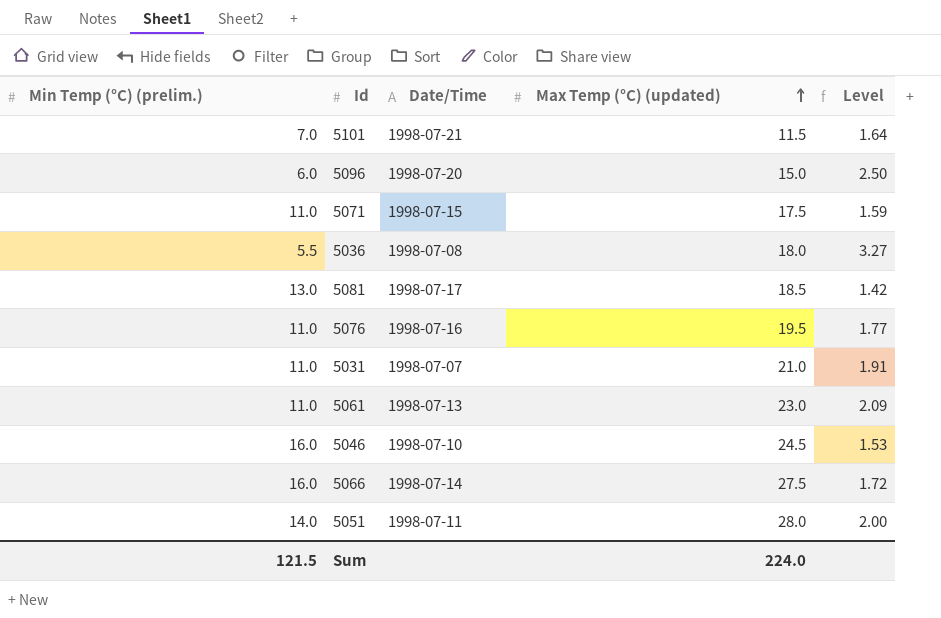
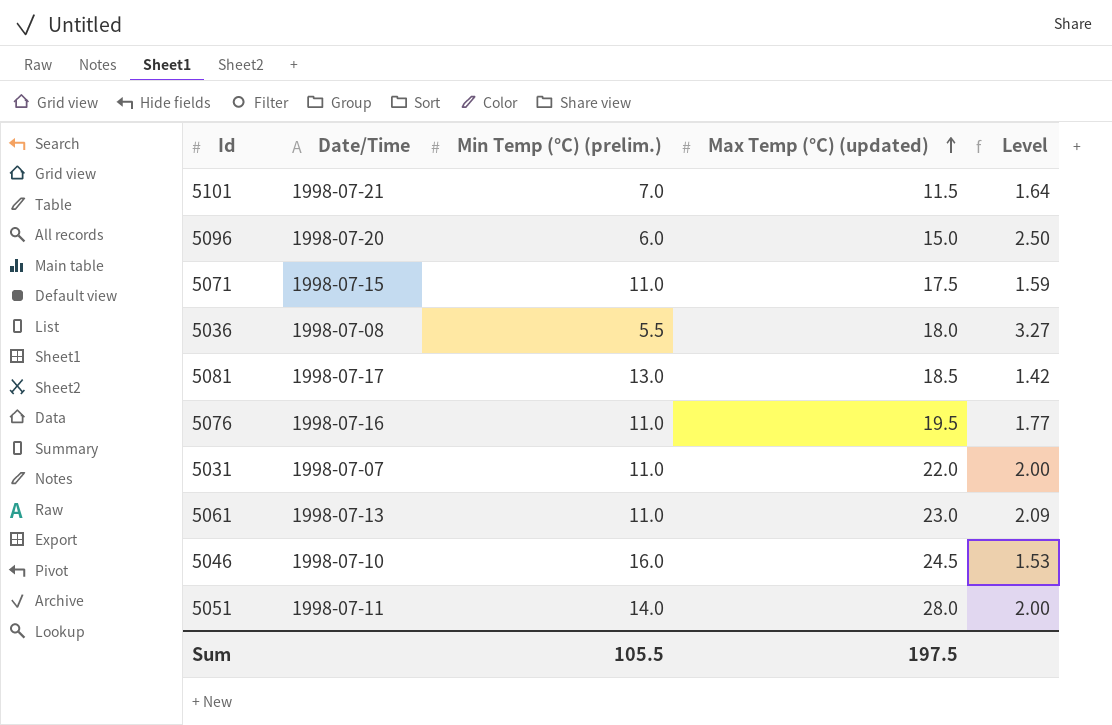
column Min Temp (°C) (prelim.) | position: 1 -> 3
row 5066: 16.0 | 1998-07-14 | 27.5 | 1.72 -> none
5031 | Max Temp (°C) (updated): 21.0 -> 22.0
5031 | Level: 1.91 -> 2.00
Sum | Min Temp (°C) (prelim.): 121.5 -> 105.5
Sum | Max Temp (°C) (updated): 224.0 -> 197.5

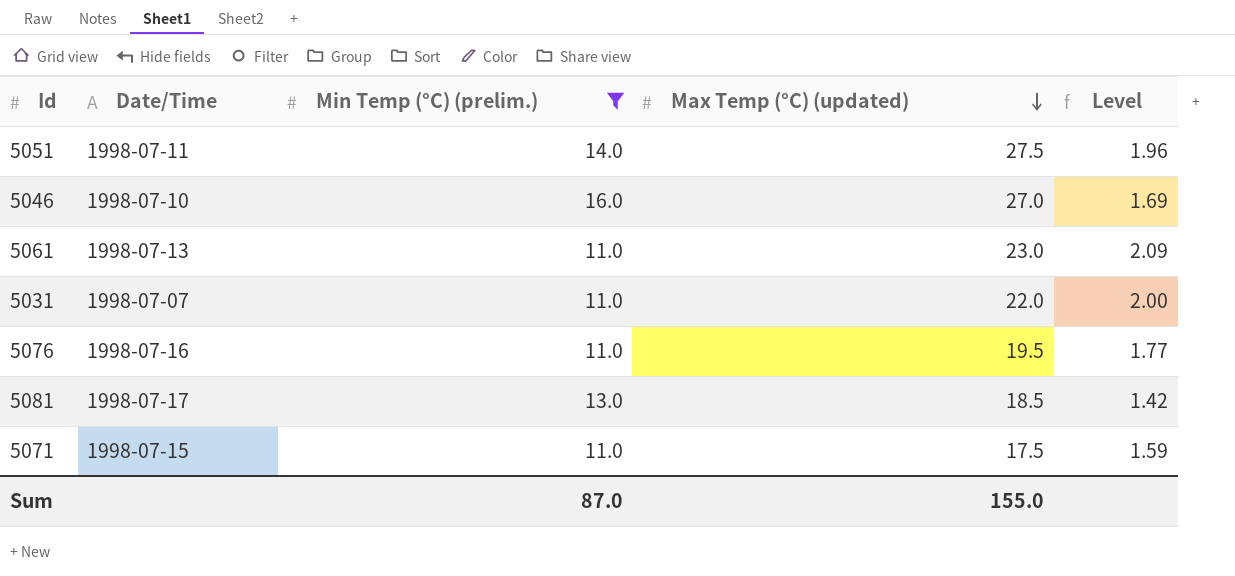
filter: none -> Min Temp (°C) (prelim.) >= 11.0
row order: Max Temp (°C) (updated) ascending -> Max Temp (°C) (updated) descending
5051 | Max Temp (°C) (updated): 28.0 -> 27.5
5051 | Level: 2.00 -> 1.96
5046 | Max Temp (°C) (updated): 24.5 -> 27.0
5046 | Level: 1.53 -> 1.69
Sum | Min Temp (°C) (prelim.): 105.5 -> 87.0
Sum | Max Temp (°C) (updated): 197.5 -> 155.0

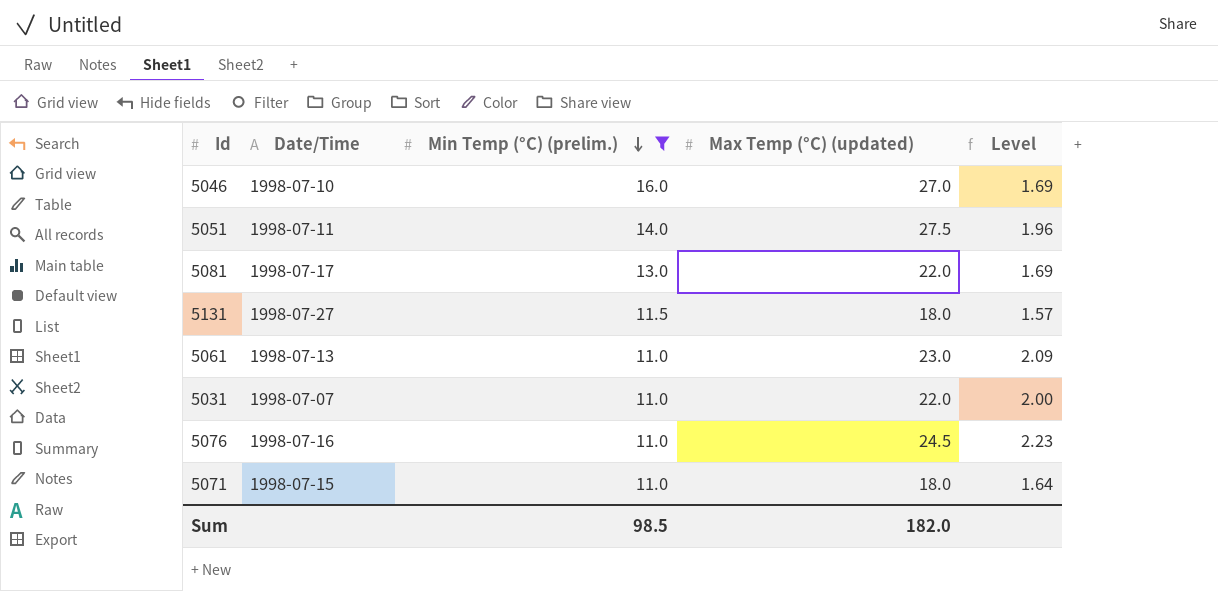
row order: Max Temp (°C) (updated) descending -> Min Temp (°C) (prelim.) descending
5081 | Max Temp (°C) (updated): 18.5 -> 22.0
5081 | Level: 1.42 -> 1.69
row 5131: none -> 1998-07-27 | 11.5 | 18.0 | 1.57
5076 | Max Temp (°C) (updated): 19.5 -> 24.5
5076 | Level: 1.77 -> 2.23
5071 | Max Temp (°C) (updated): 17.5 -> 18.0
5071 | Level: 1.59 -> 1.64
Sum | Min Temp (°C) (prelim.): 87.0 -> 98.5
Sum | Max Temp (°C) (updated): 155.0 -> 182.0

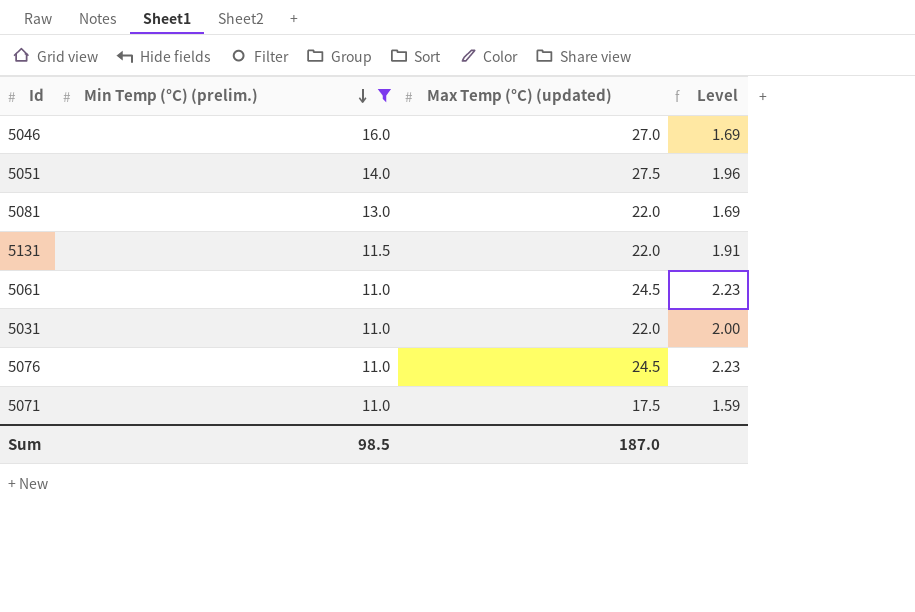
column Date/Time | position: 2 -> none
5131 | Max Temp (°C) (updated): 18.0 -> 22.0
5131 | Level: 1.57 -> 1.91
5061 | Max Temp (°C) (updated): 23.0 -> 24.5
5061 | Level: 2.09 -> 2.23
5071 | Max Temp (°C) (updated): 18.0 -> 17.5
5071 | Level: 1.64 -> 1.59
Sum | Max Temp (°C) (updated): 182.0 -> 187.0

